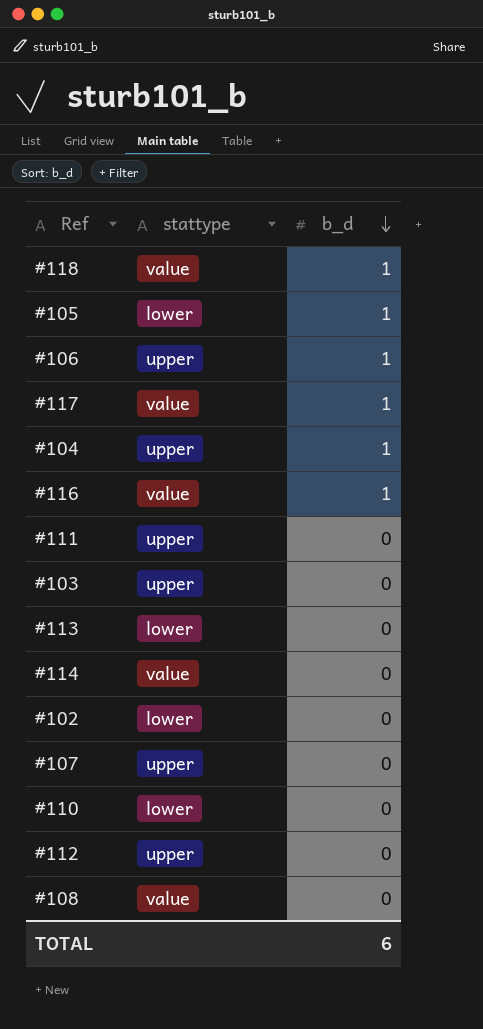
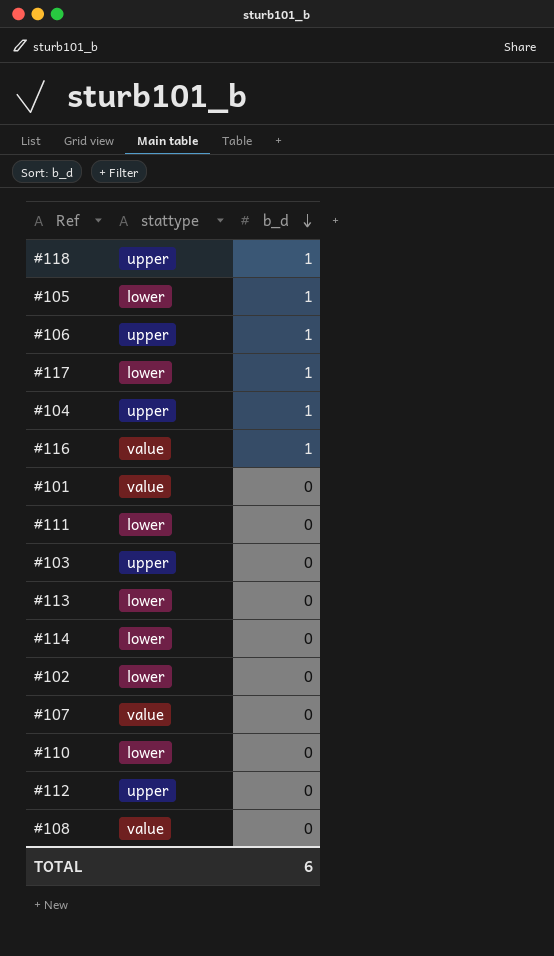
#118 | stattype: value -> upper
#117 | stattype: value -> lower
row #101: none -> value | 0
#111 | stattype: upper -> lower
#114 | stattype: value -> lower
#107 | stattype: upper -> value

